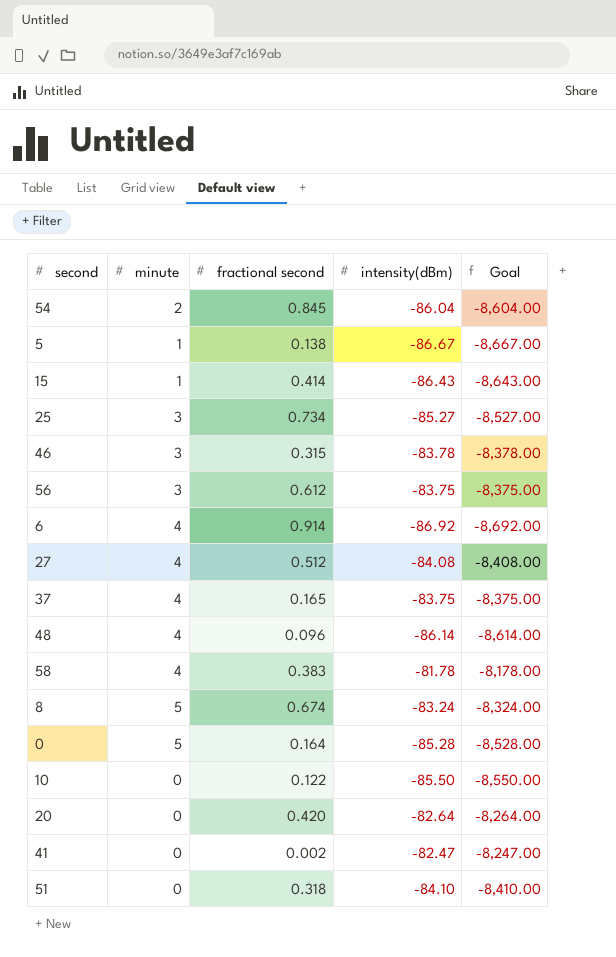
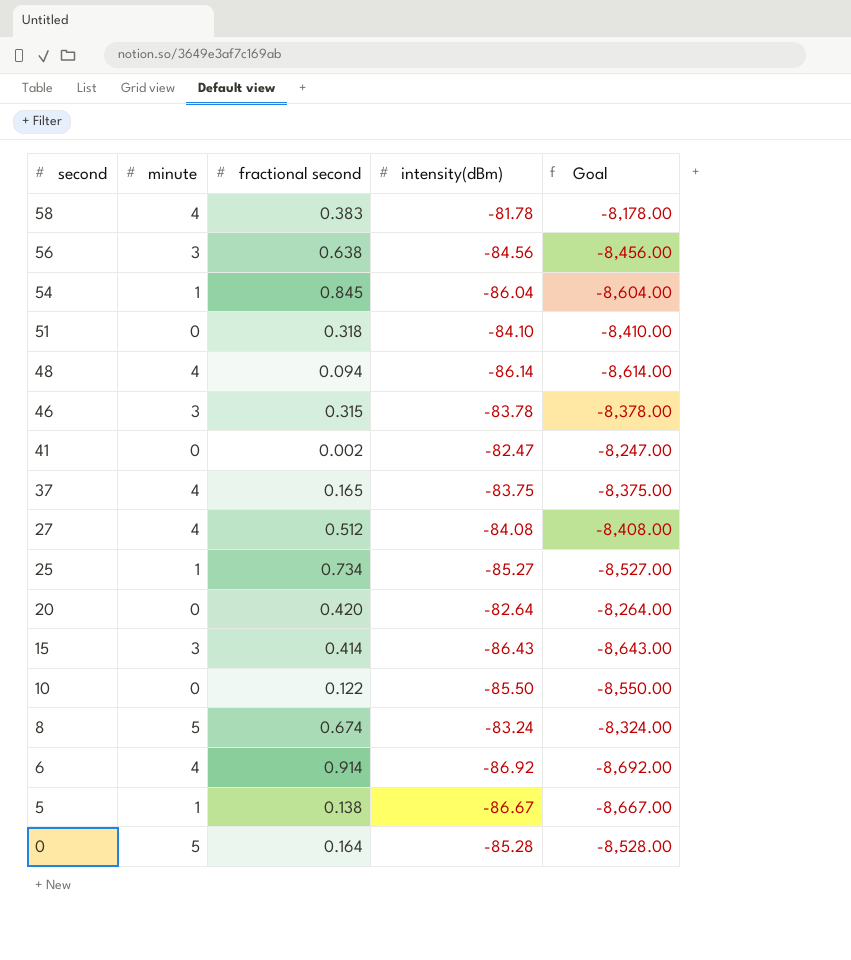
row order: none -> second descending
56 | fractional second: 0.612 -> 0.638
56 | intensity(dBm): -83.75 -> -84.56
56 | Goal: -8,375.00 -> -8,456.00
54 | minute: 2 -> 1
48 | fractional second: 0.096 -> 0.094
25 | minute: 3 -> 1
15 | minute: 1 -> 3

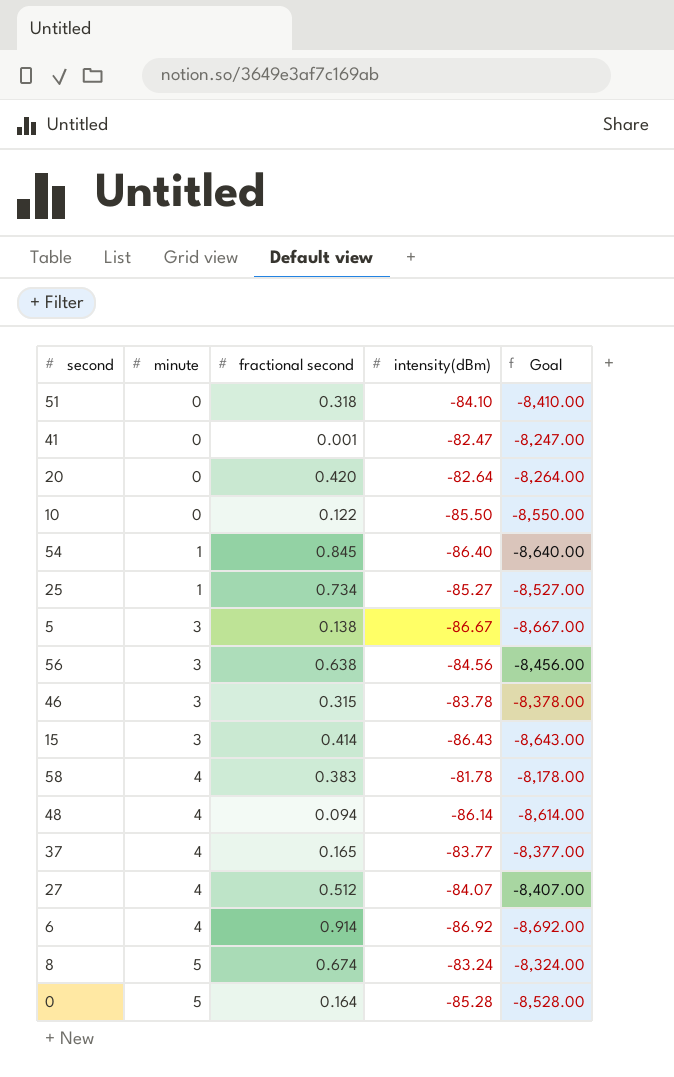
row order: second descending -> minute ascending
41 | fractional second: 0.002 -> 0.001
54 | intensity(dBm): -86.04 -> -86.40
54 | Goal: -8,604.00 -> -8,640.00
5 | minute: 1 -> 3
37 | intensity(dBm): -83.75 -> -83.77
37 | Goal: -8,375.00 -> -8,377.00
27 | intensity(dBm): -84.08 -> -84.07
27 | Goal: -8,408.00 -> -8,407.00

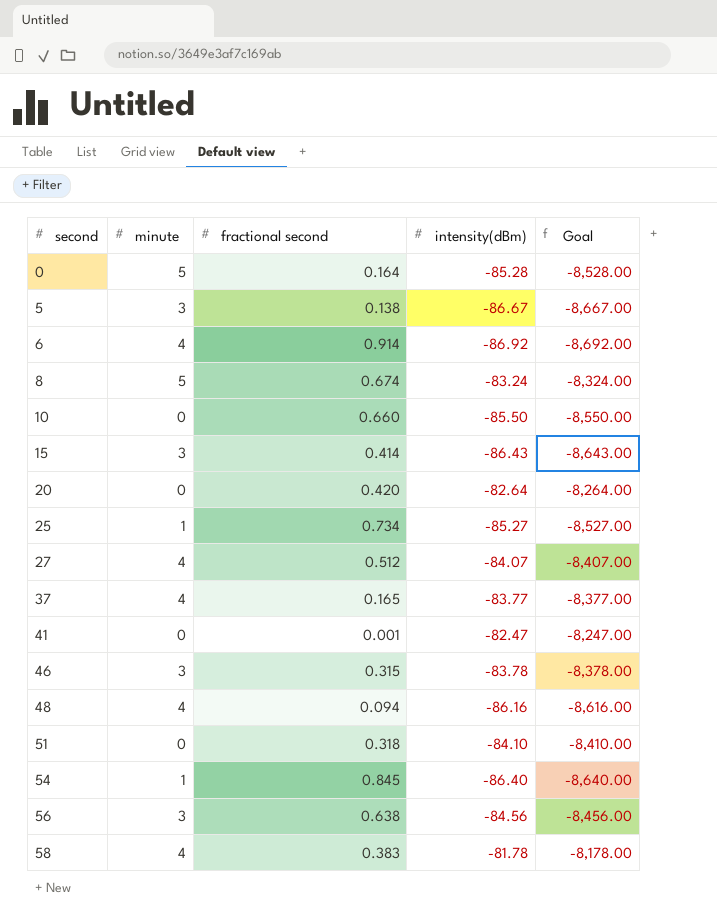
row order: minute ascending -> second ascending
10 | fractional second: 0.122 -> 0.660
48 | intensity(dBm): -86.14 -> -86.16
48 | Goal: -8,614.00 -> -8,616.00

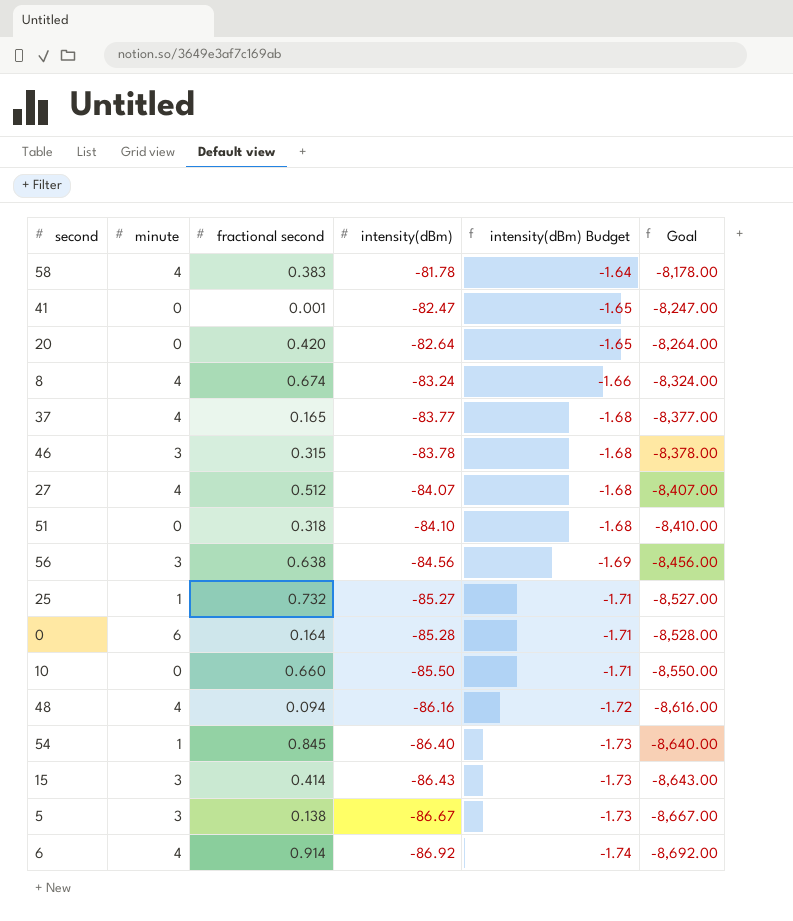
row order: second ascending -> intensity(dBm) descending
column intensity(dBm) Budget | formula: none -> [intensity(dBm)] * 0.02
8 | minute: 5 -> 4
25 | fractional second: 0.734 -> 0.732
0 | minute: 5 -> 6

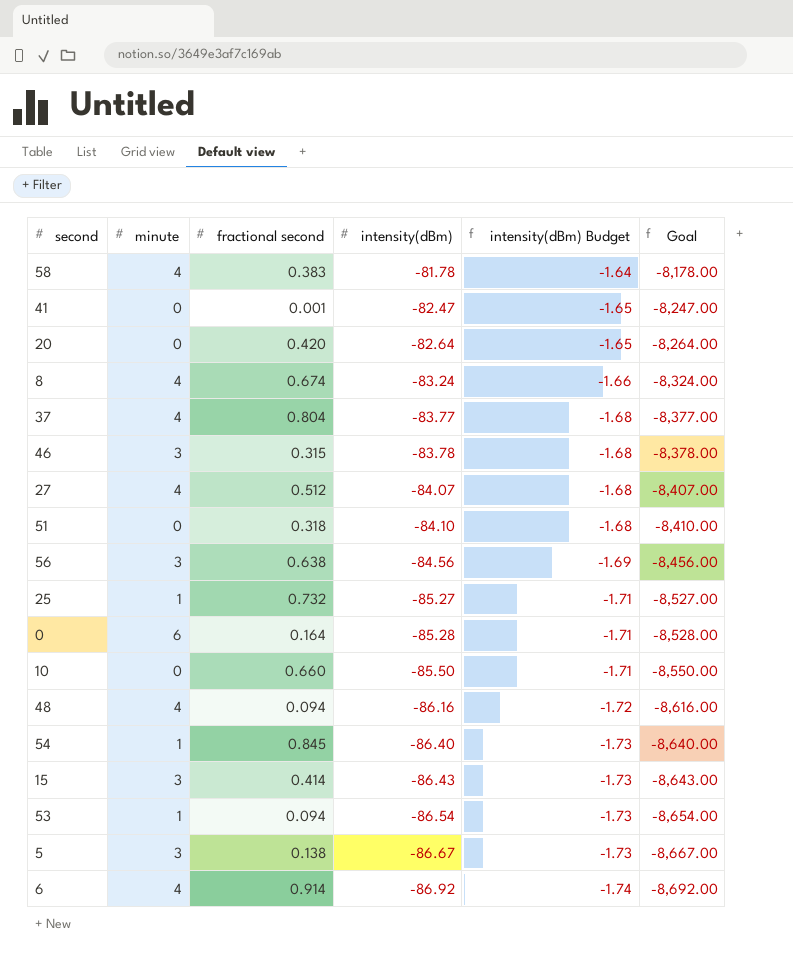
37 | fractional second: 0.165 -> 0.804
row 53: none -> 1 | 0.094 | -86.54 | -1.73 | -8,654.00

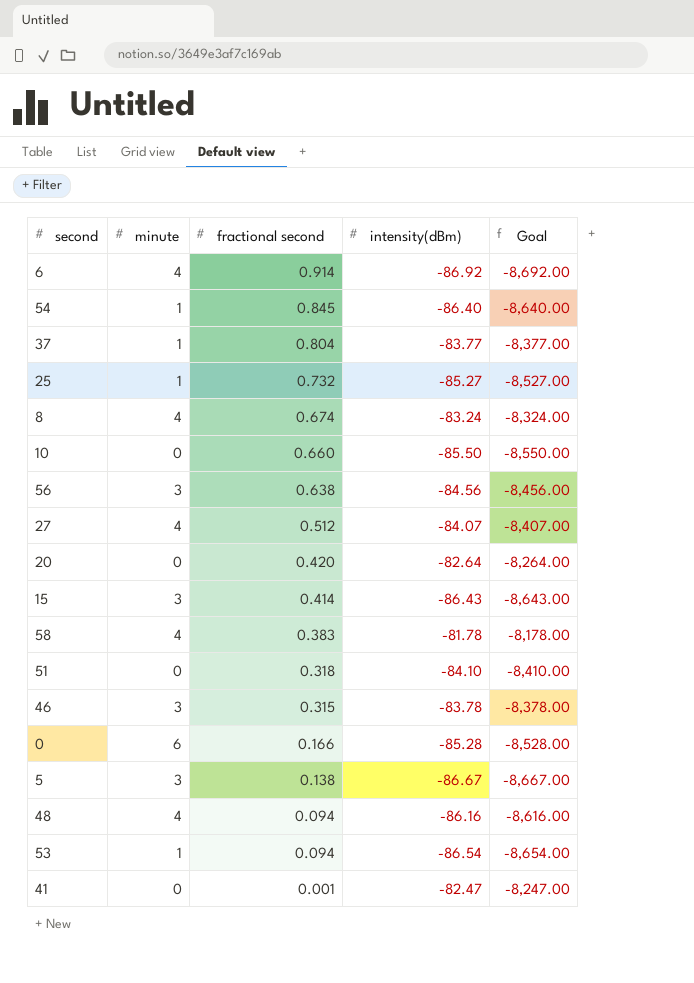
row order: intensity(dBm) descending -> fractional second descending
column intensity(dBm) Budget | formula: [intensity(dBm)] * 0.02 -> none
37 | minute: 4 -> 1
0 | fractional second: 0.164 -> 0.166

